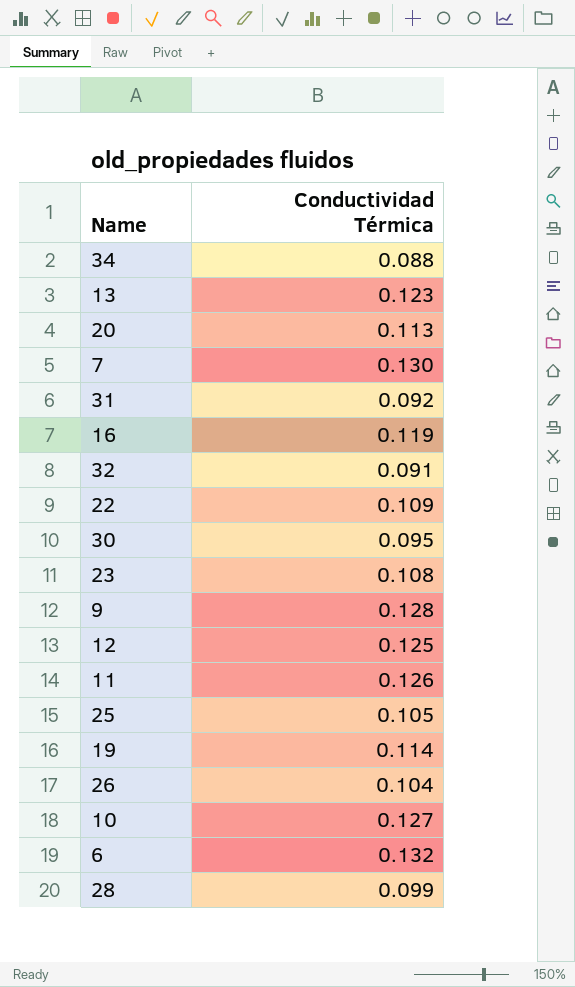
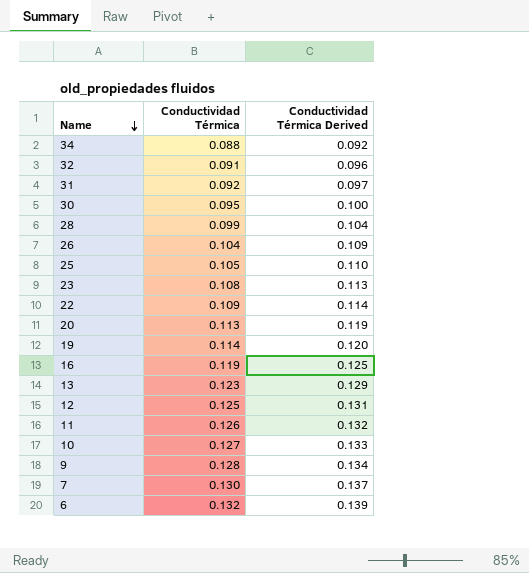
row order: none -> Name descending
column Conductividad Térmica Derived | formula: none -> [Conductividad Térmica] * 1.05

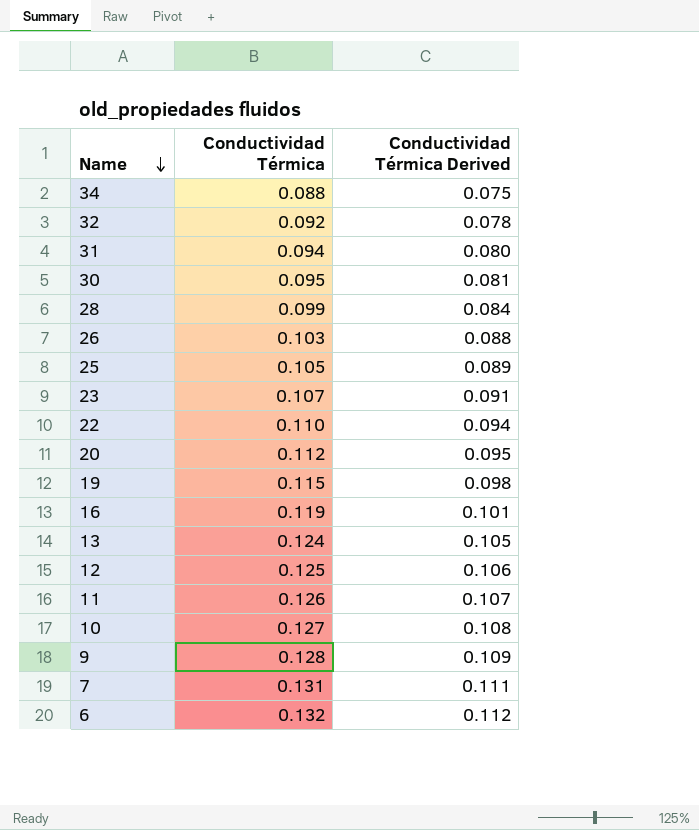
column Conductividad Térmica Derived | formula: [Conductividad Térmica] * 1.05 -> [Conductividad Térmica] * 0.85
32 | Conductividad Térmica: 0.091 -> 0.092
31 | Conductividad Térmica: 0.092 -> 0.094
26 | Conductividad Térmica: 0.104 -> 0.103
23 | Conductividad Térmica: 0.108 -> 0.107
22 | Conductividad Térmica: 0.109 -> 0.110
20 | Conductividad Térmica: 0.113 -> 0.112
19 | Conductividad Térmica: 0.114 -> 0.115
13 | Conductividad Térmica: 0.123 -> 0.124
7 | Conductividad Térmica: 0.130 -> 0.131

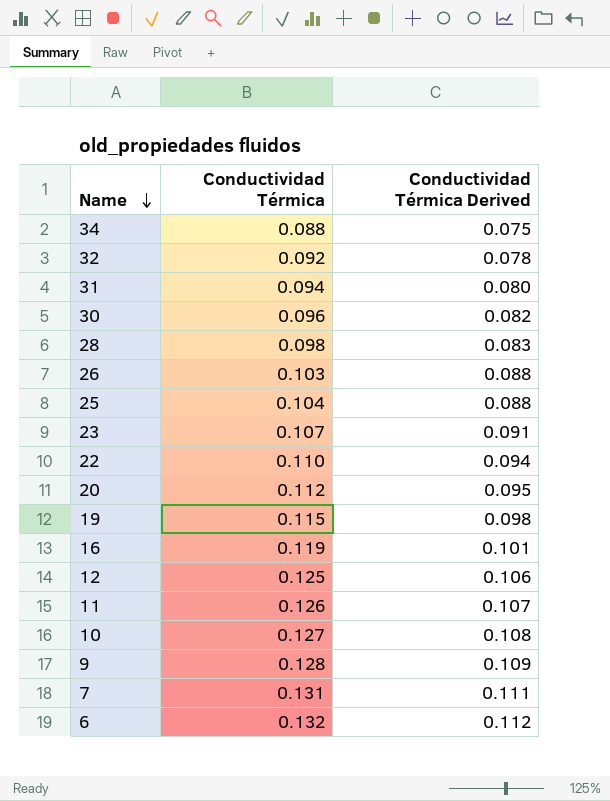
row 13: 0.124 | 0.105 -> none
30 | Conductividad Térmica: 0.095 -> 0.096
30 | Conductividad Térmica Derived: 0.081 -> 0.082
28 | Conductividad Térmica: 0.099 -> 0.098
28 | Conductividad Térmica Derived: 0.084 -> 0.083
25 | Conductividad Térmica: 0.105 -> 0.104
25 | Conductividad Térmica Derived: 0.089 -> 0.088

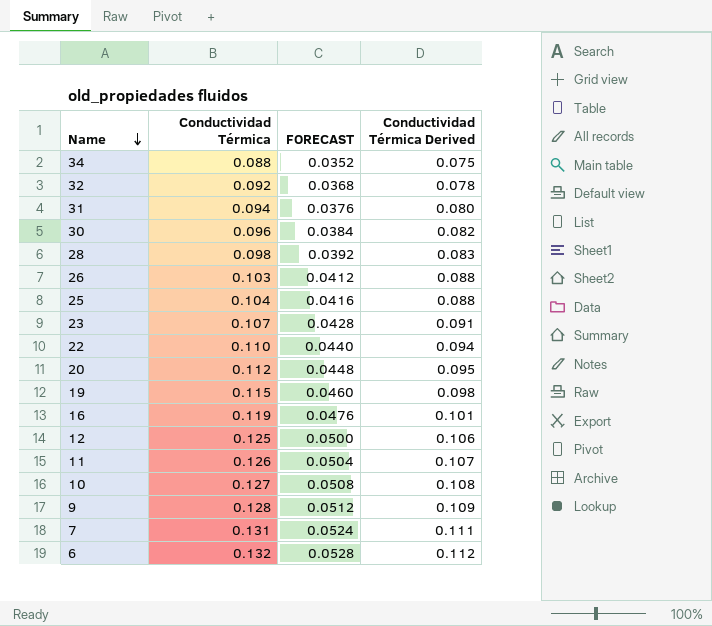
column FORECAST | formula: none -> [Conductividad Térmica] * 0.4

